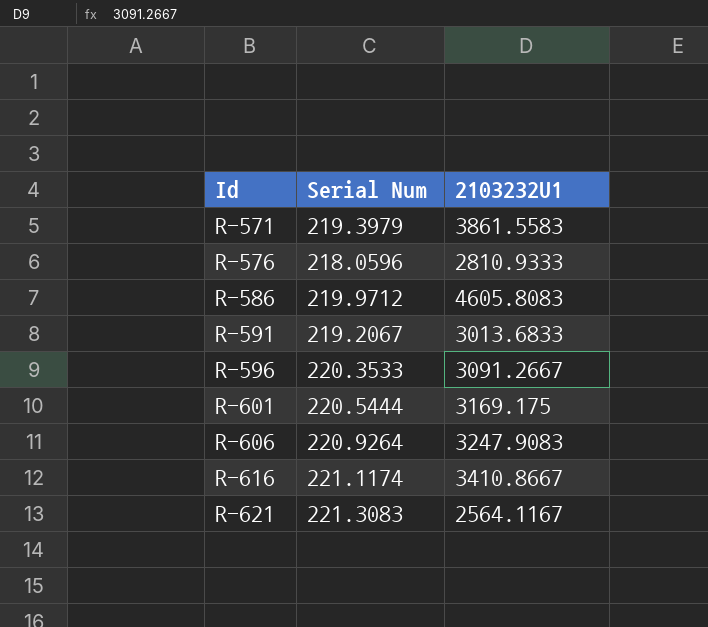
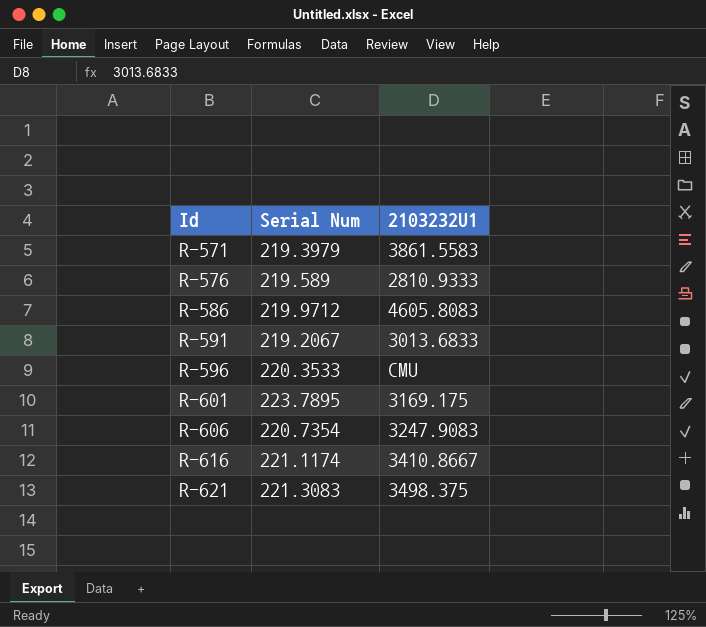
R-576 | Serial Num: 218.0596 -> 219.589
R-596 | 2103232U1: 3091.2667 -> CMU
R-601 | Serial Num: 220.5444 -> 223.7895
R-606 | Serial Num: 220.9264 -> 220.7354
R-621 | 2103232U1: 2564.1167 -> 3498.375

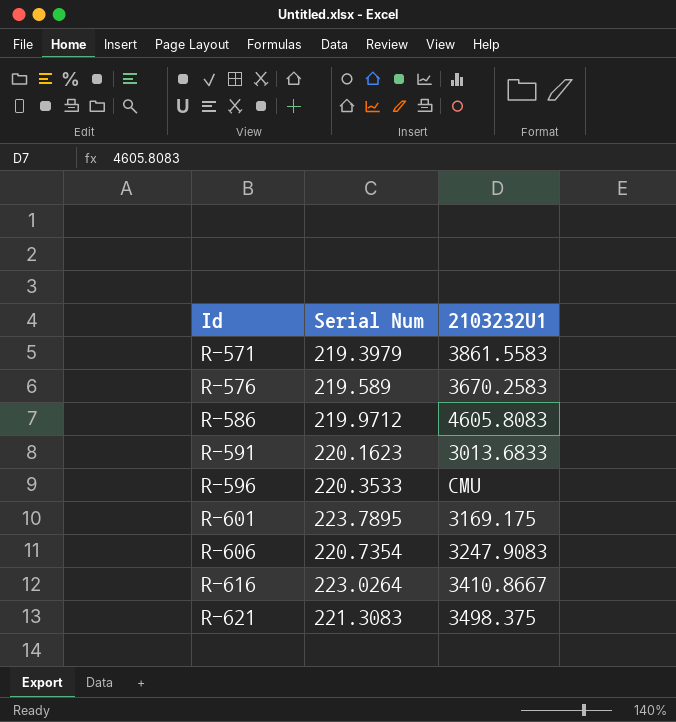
R-576 | 2103232U1: 2810.9333 -> 3670.2583
R-591 | Serial Num: 219.2067 -> 220.1623
R-616 | Serial Num: 221.1174 -> 223.0264

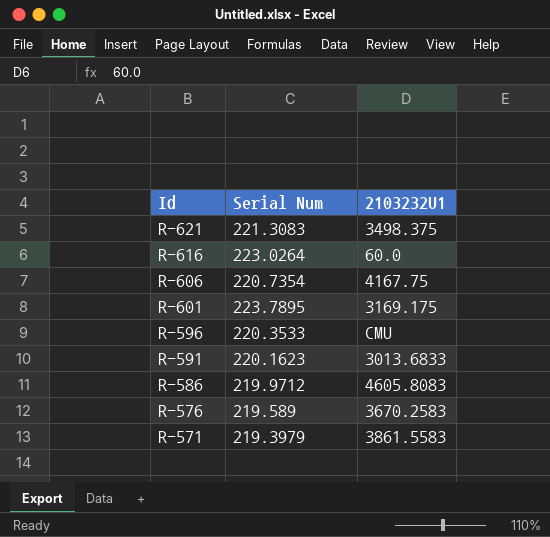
row order: Id ascending -> Id descending
R-616 | 2103232U1: 3410.8667 -> 60.0
R-606 | 2103232U1: 3247.9083 -> 4167.75

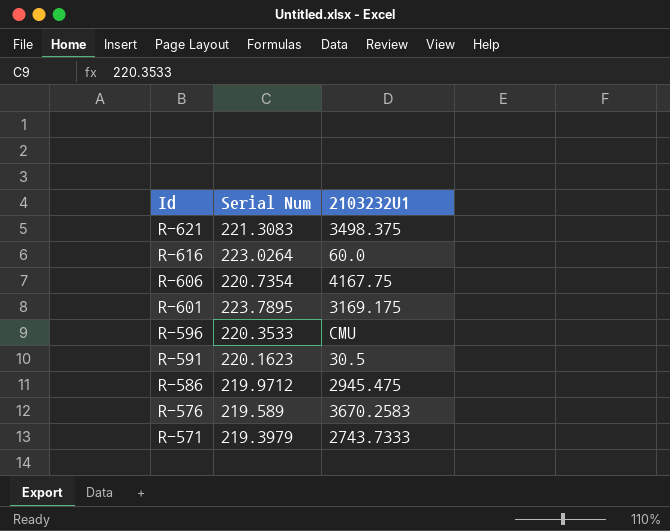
R-591 | 2103232U1: 3013.6833 -> 30.5
R-586 | 2103232U1: 4605.8083 -> 2945.475
R-571 | 2103232U1: 3861.5583 -> 2743.7333

